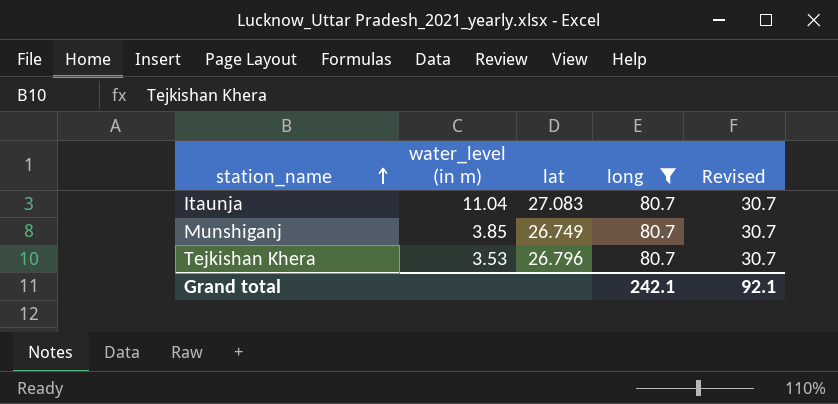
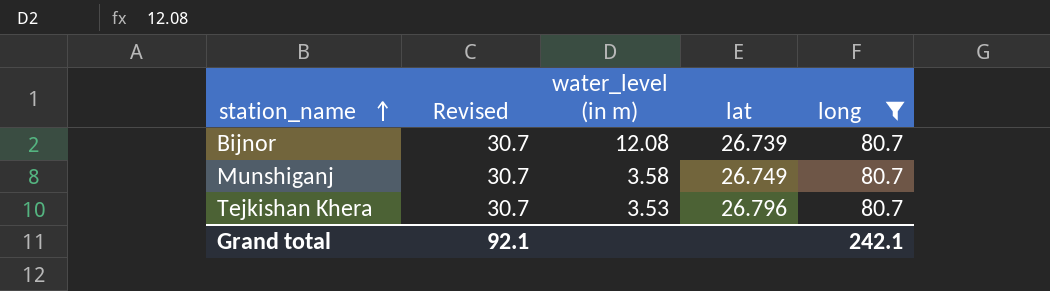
column Revised | position: 5 -> 2
row Itaunja: 11.04 | 27.083 | 80.7 | 30.7 -> none
row Bijnor: none -> 30.7 | 12.08 | 26.739 | 80.7
Munshiganj | water_level (in m): 3.85 -> 3.58

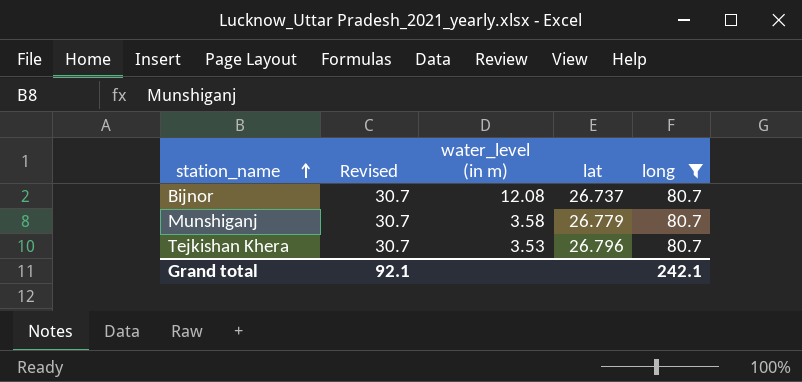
Bijnor | lat: 26.739 -> 26.737
Munshiganj | lat: 26.749 -> 26.779

